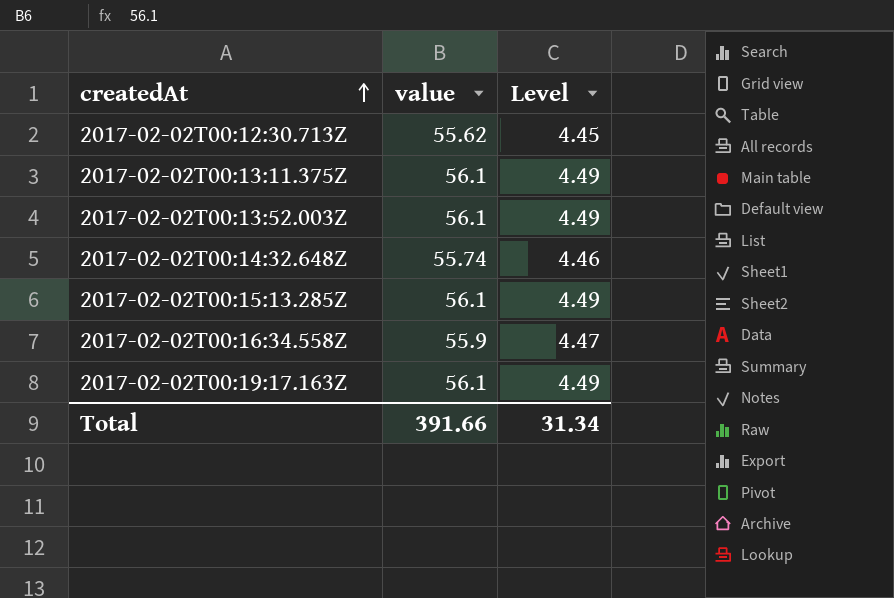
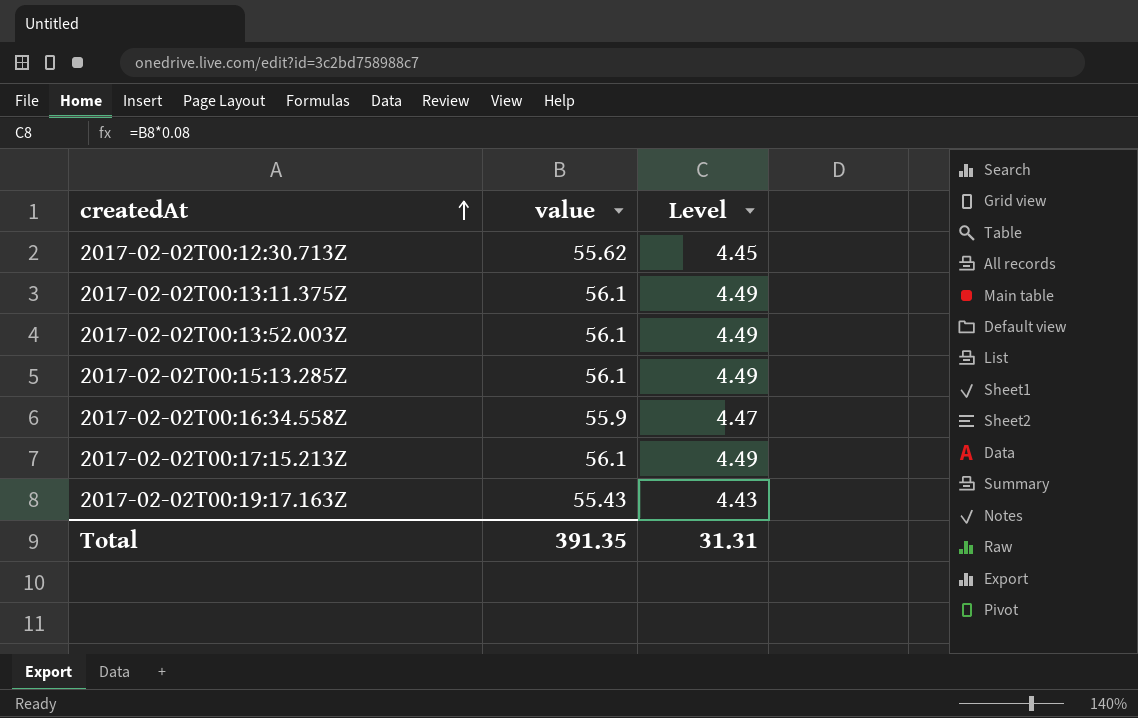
row 2017-02-02T00:14:32.648Z: 55.74 | 4.46 -> none
row 2017-02-02T00:17:15.213Z: none -> 56.1 | 4.49
2017-02-02T00:19:17.163Z | value: 56.1 -> 55.43
2017-02-02T00:19:17.163Z | Level: 4.49 -> 4.43
Total | value: 391.66 -> 391.35
Total | Level: 31.34 -> 31.31

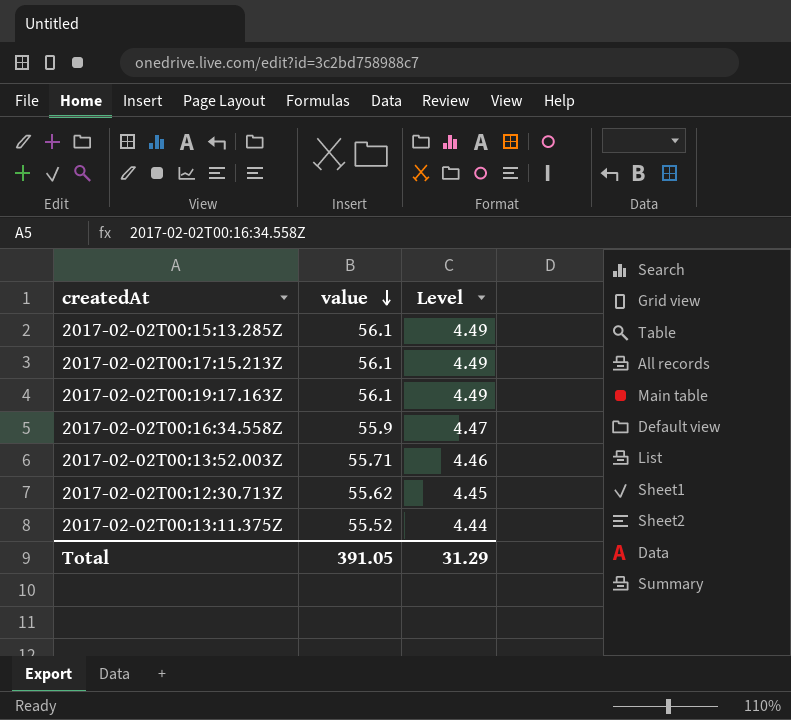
row order: createdAt ascending -> value descending
2017-02-02T00:19:17.163Z | value: 55.43 -> 56.1
2017-02-02T00:19:17.163Z | Level: 4.43 -> 4.49
2017-02-02T00:13:52.003Z | value: 56.1 -> 55.71
2017-02-02T00:13:52.003Z | Level: 4.49 -> 4.46
2017-02-02T00:13:11.375Z | value: 56.1 -> 55.52
2017-02-02T00:13:11.375Z | Level: 4.49 -> 4.44
Total | value: 391.35 -> 391.05
Total | Level: 31.31 -> 31.29

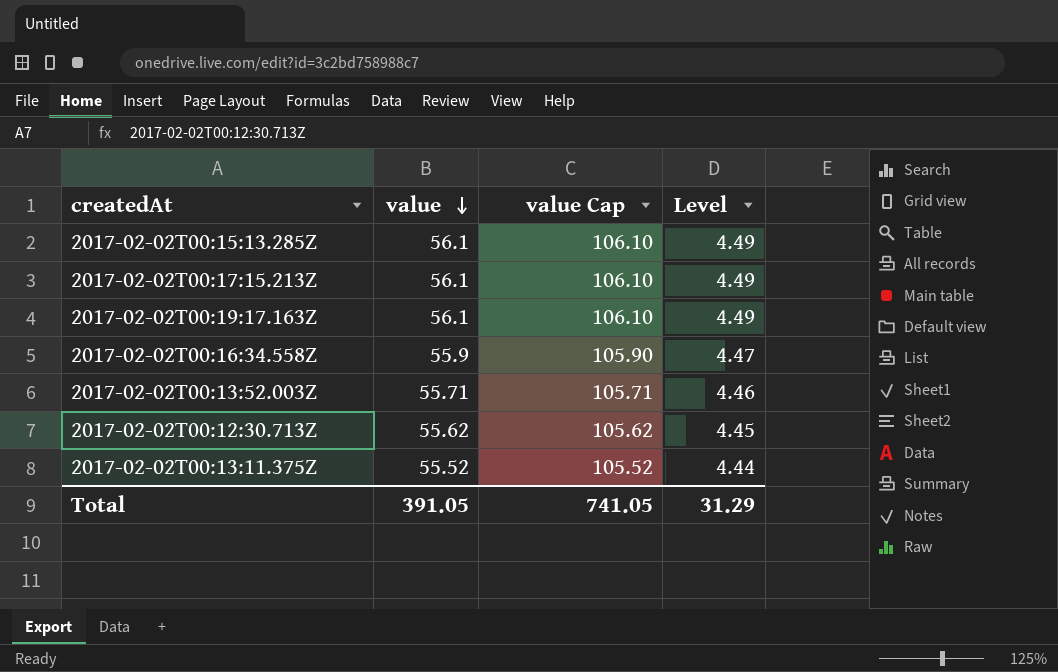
column value Cap | formula: none -> [value] + 50

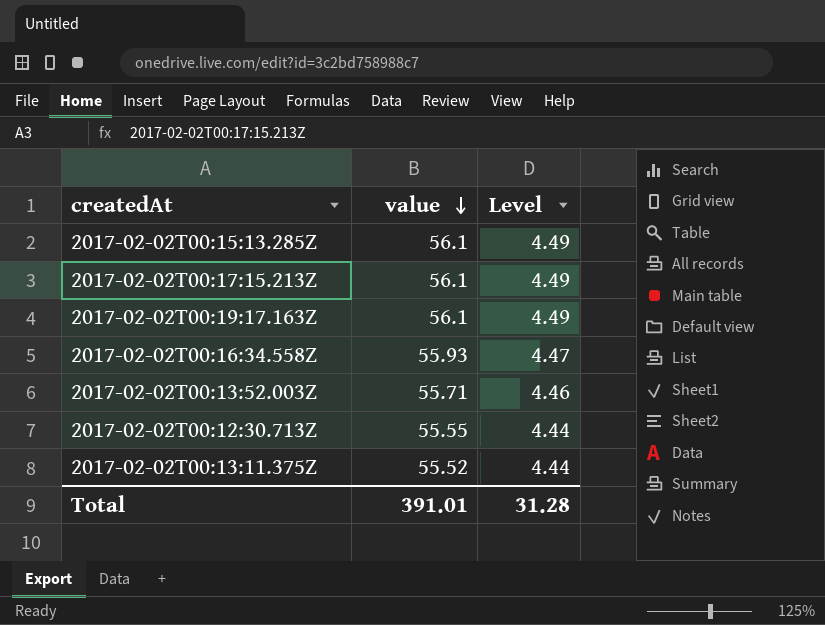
column value Cap | formula: [value] + 50 -> none
2017-02-02T00:16:34.558Z | value: 55.9 -> 55.93
2017-02-02T00:12:30.713Z | value: 55.62 -> 55.55
2017-02-02T00:12:30.713Z | Level: 4.45 -> 4.44
Total | value: 391.05 -> 391.01
Total | Level: 31.29 -> 31.28

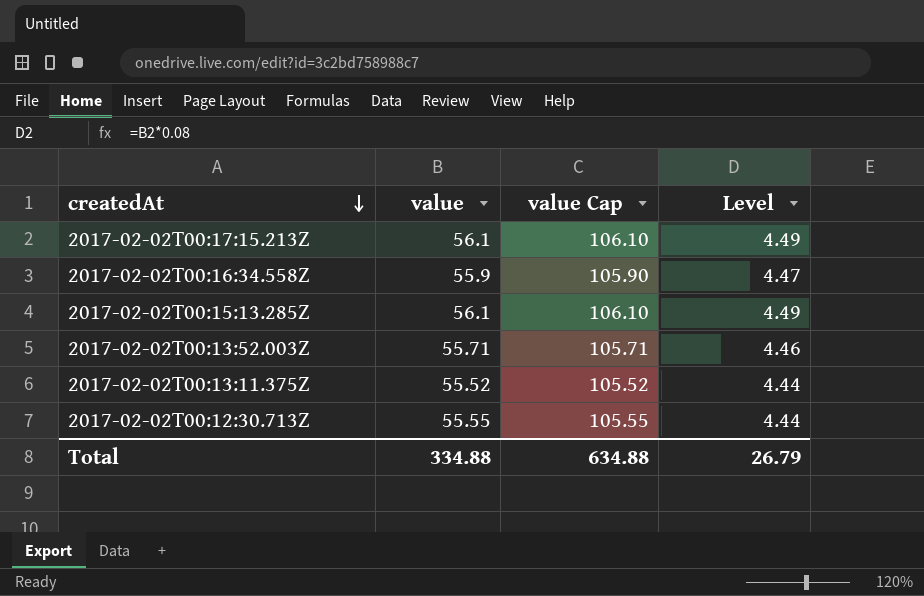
row order: value descending -> createdAt descending
column value Cap | formula: none -> [value] + 50
row 2017-02-02T00:19:17.163Z: 56.1 | 4.49 -> none
2017-02-02T00:16:34.558Z | value: 55.93 -> 55.9
Total | value: 391.01 -> 334.88
Total | Level: 31.28 -> 26.79

